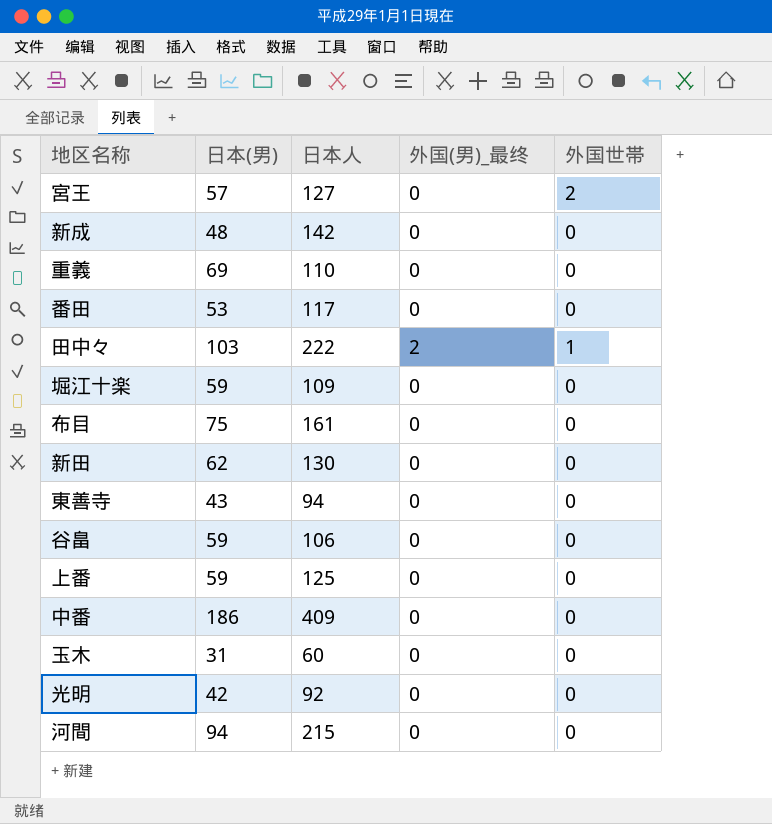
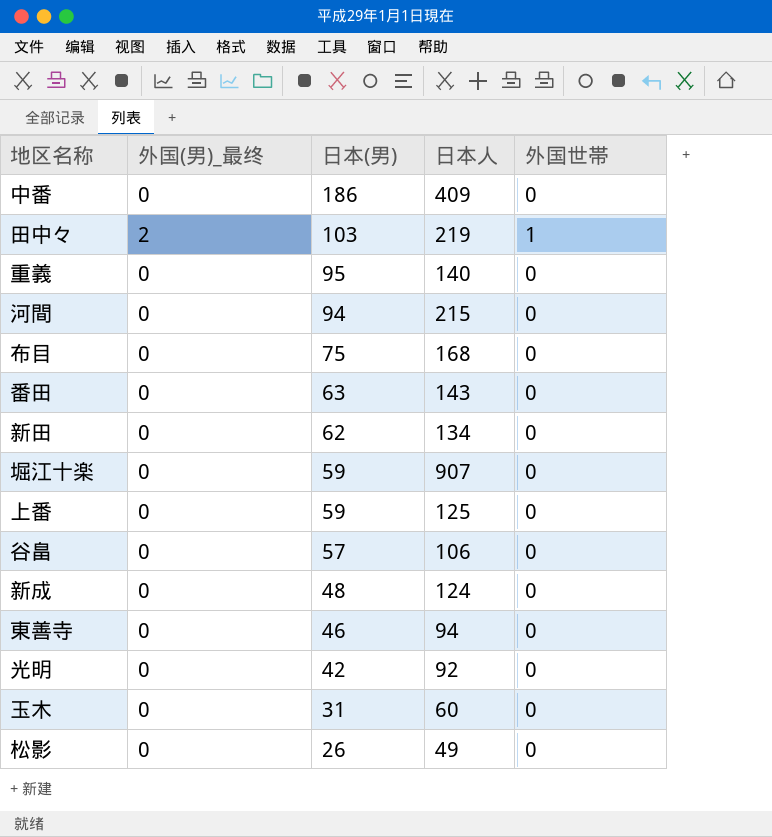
row order: none -> 日本(男) descending
column 外国(男)_最终 | position: 4 -> 2
row 宮王: 57 | 127 | 0 | 2 -> none
田中々 | 日本人: 222 -> 219
重義 | 日本(男): 69 -> 95
重義 | 日本人: 110 -> 140
布目 | 日本人: 161 -> 168
番田 | 日本(男): 53 -> 63
番田 | 日本人: 117 -> 143
新田 | 日本人: 130 -> 134
堀江十楽 | 日本人: 109 -> 907
谷畠 | 日本(男): 59 -> 57
新成 | 日本人: 142 -> 124
東善寺 | 日本(男): 43 -> 46
row 松影: none -> 0 | 26 | 49 | 0

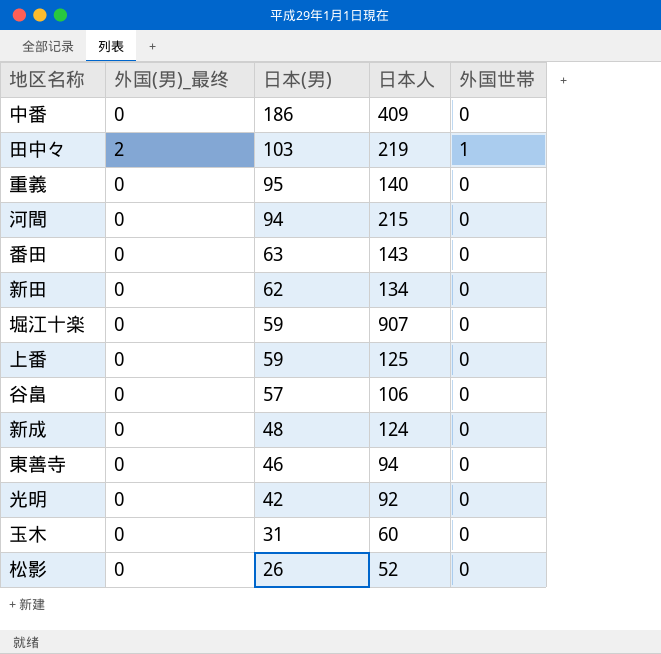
row 布目: 0 | 75 | 168 | 0 -> none
松影 | 日本人: 49 -> 52

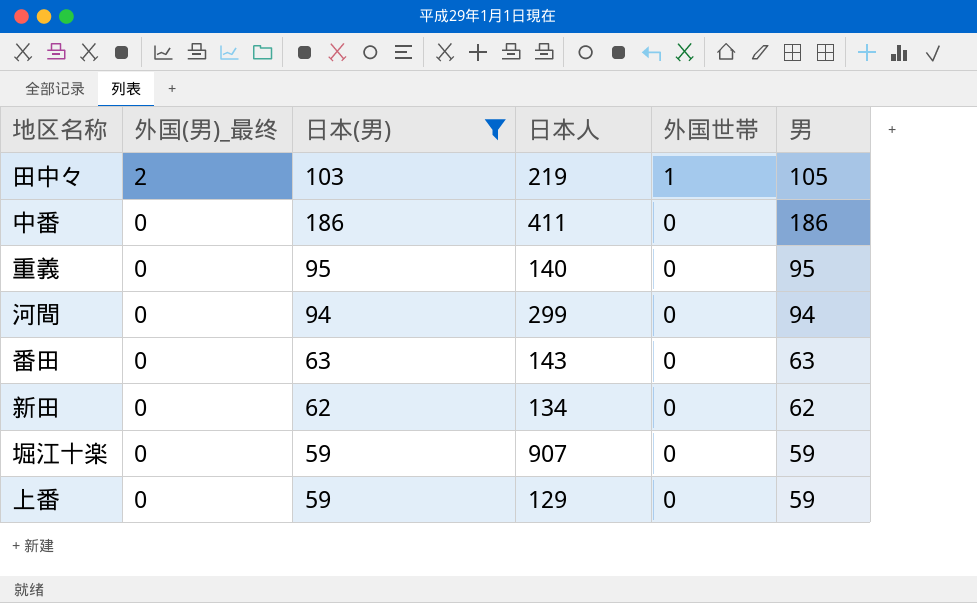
filter: none -> 日本(男) >= 59
row order: 日本(男) descending -> 外国(男)_最终 descending
column 男 | formula: none -> [外国(男)_最终] + [日本(男)]
中番 | 日本人: 409 -> 411
河間 | 日本人: 215 -> 299
上番 | 日本人: 125 -> 129

